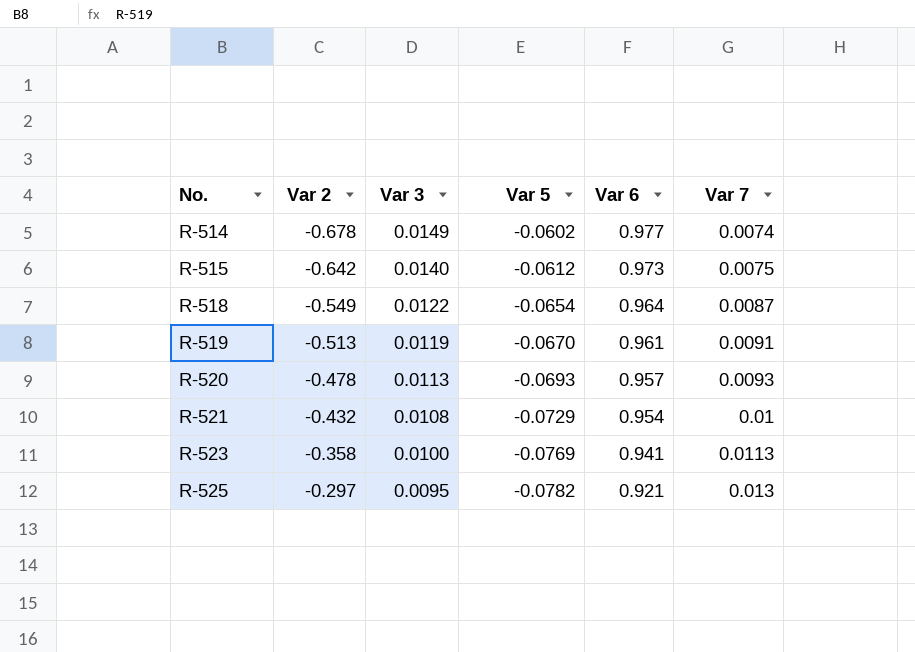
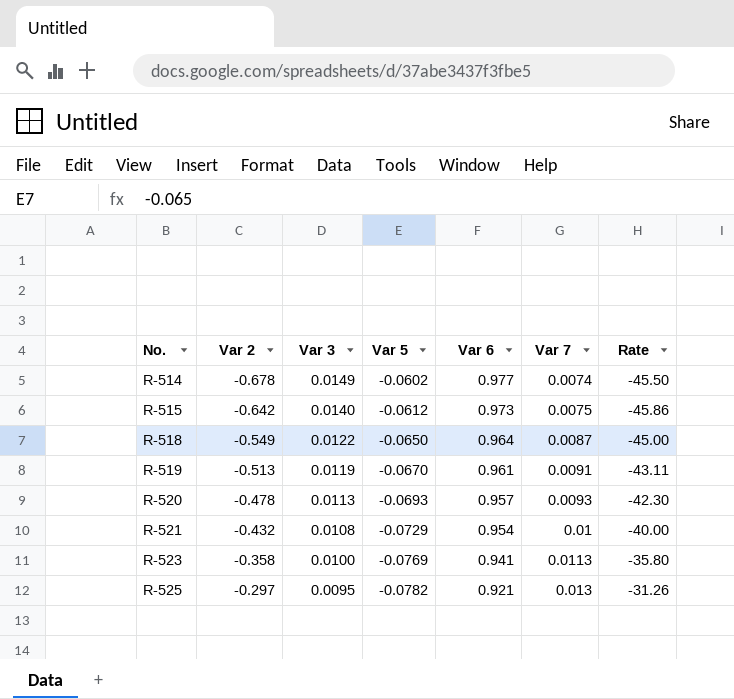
column Rate | formula: none -> [Var 2] / [Var 3]
R-518 | Var 5: -0.0654 -> -0.0650

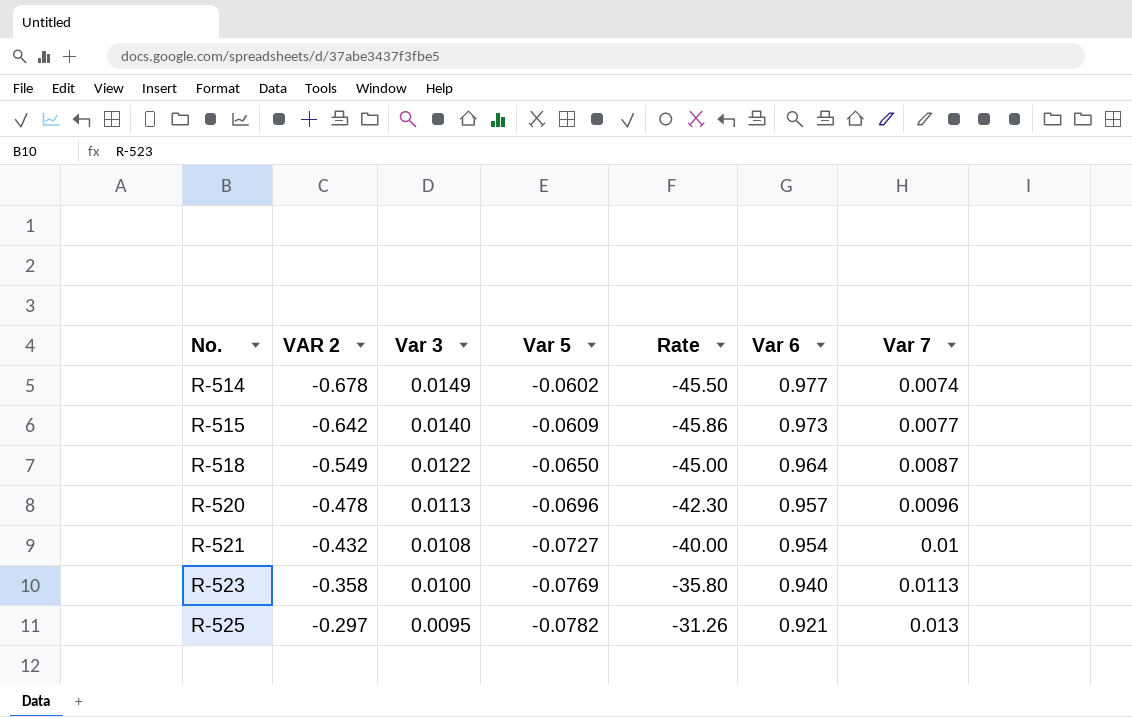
column name: Var 2 -> VAR 2
column Rate | position: 7 -> 5
row R-519: -0.513 | 0.0119 | -0.0670 | 0.961 | 0.0091 | -43.11 -> none
R-515 | Var 5: -0.0612 -> -0.0609
R-515 | Var 7: 0.0075 -> 0.0077
R-520 | Var 5: -0.0693 -> -0.0696
R-520 | Var 7: 0.0093 -> 0.0096
R-521 | Var 5: -0.0729 -> -0.0727
R-523 | Var 6: 0.941 -> 0.940

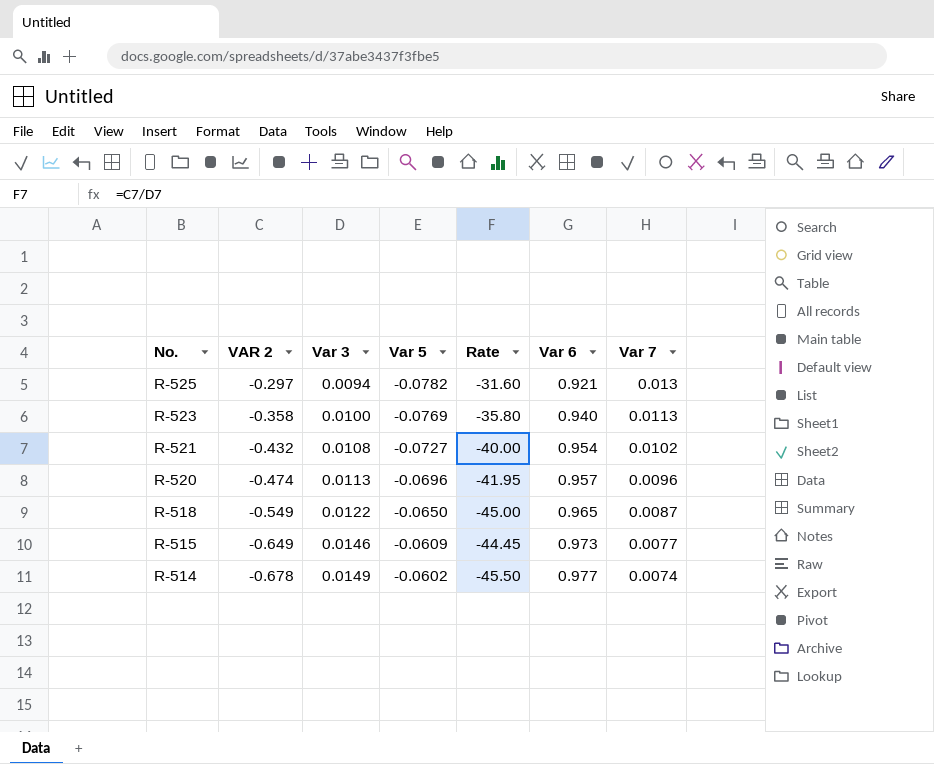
row order: No. ascending -> No. descending
R-525 | Var 3: 0.0095 -> 0.0094
R-525 | Rate: -31.26 -> -31.60
R-521 | Var 7: 0.01 -> 0.0102
R-520 | VAR 2: -0.478 -> -0.474
R-520 | Rate: -42.30 -> -41.95
R-518 | Var 6: 0.964 -> 0.965
R-515 | VAR 2: -0.642 -> -0.649
R-515 | Var 3: 0.0140 -> 0.0146
R-515 | Rate: -45.86 -> -44.45

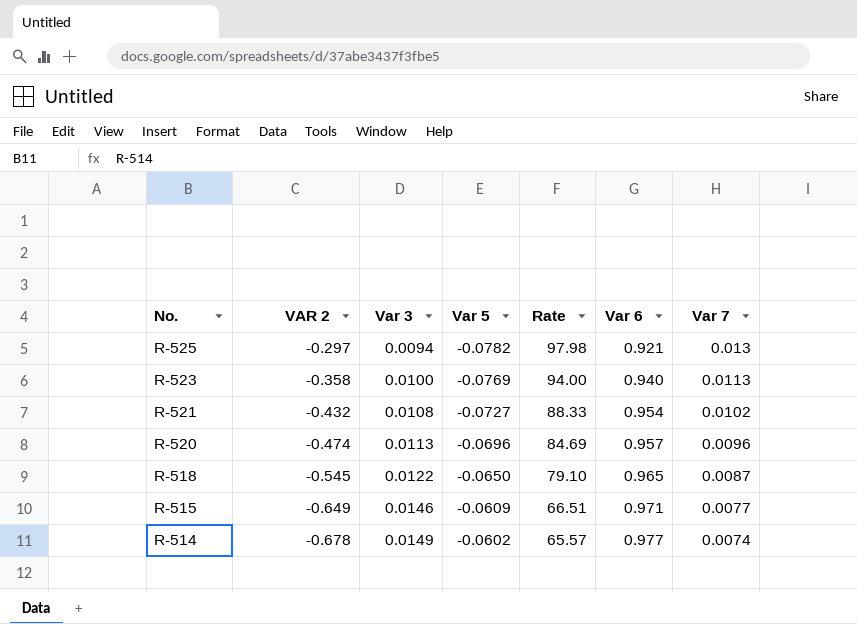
column Rate | formula: [VAR 2] / [Var 3] -> [Var 6] / [Var 3]
R-518 | VAR 2: -0.549 -> -0.545
R-515 | Var 6: 0.973 -> 0.971

